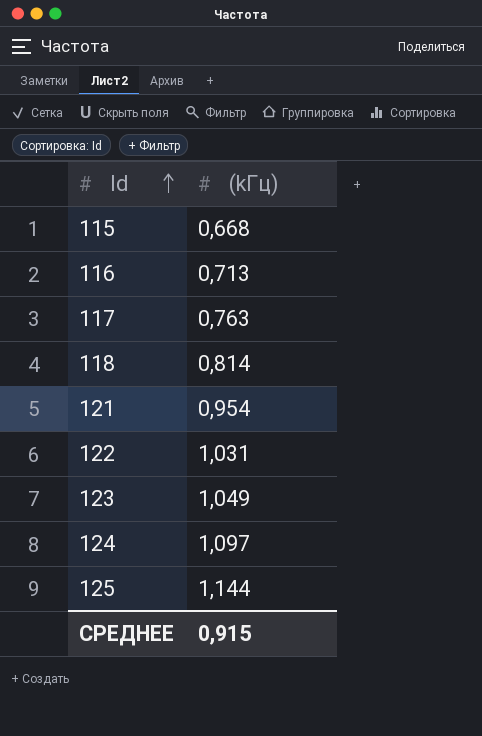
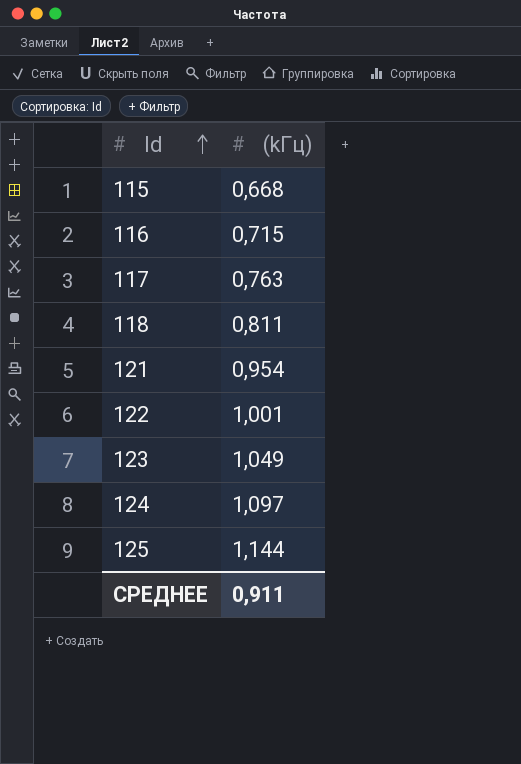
116 | (kГц): 0,713 -> 0,715
118 | (kГц): 0,814 -> 0,811
122 | (kГц): 1,031 -> 1,001
СРЕДНЕЕ | (kГц): 0,915 -> 0,911

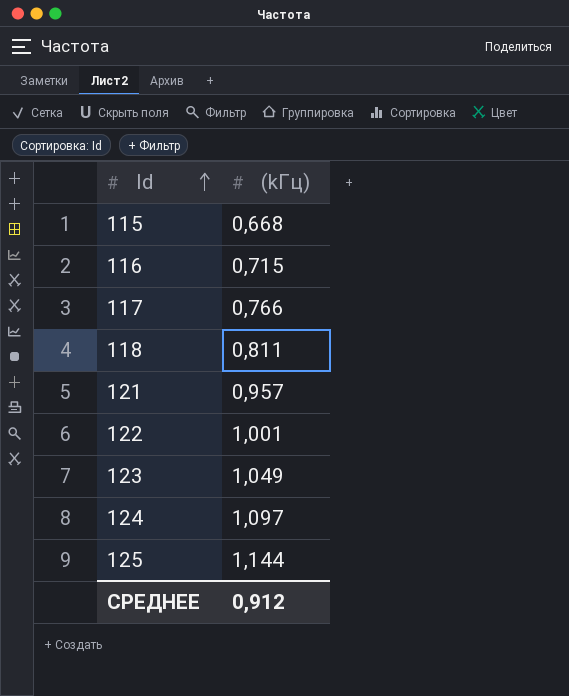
117 | (kГц): 0,763 -> 0,766
121 | (kГц): 0,954 -> 0,957
СРЕДНЕЕ | (kГц): 0,911 -> 0,912

